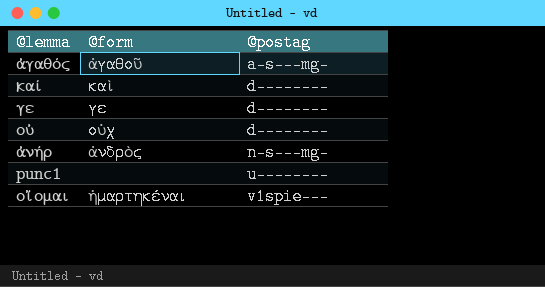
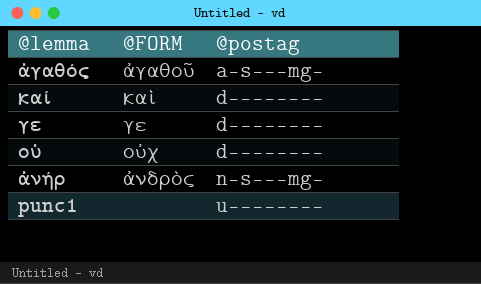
column name: @form -> @FORM
row οἴομαι: ἡμαρτηκέναι | v1spie--- -> none

